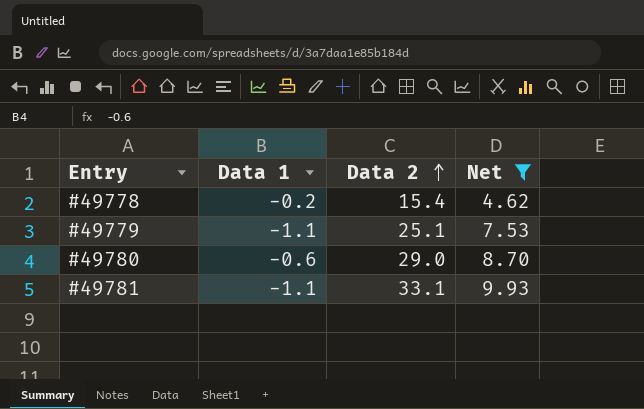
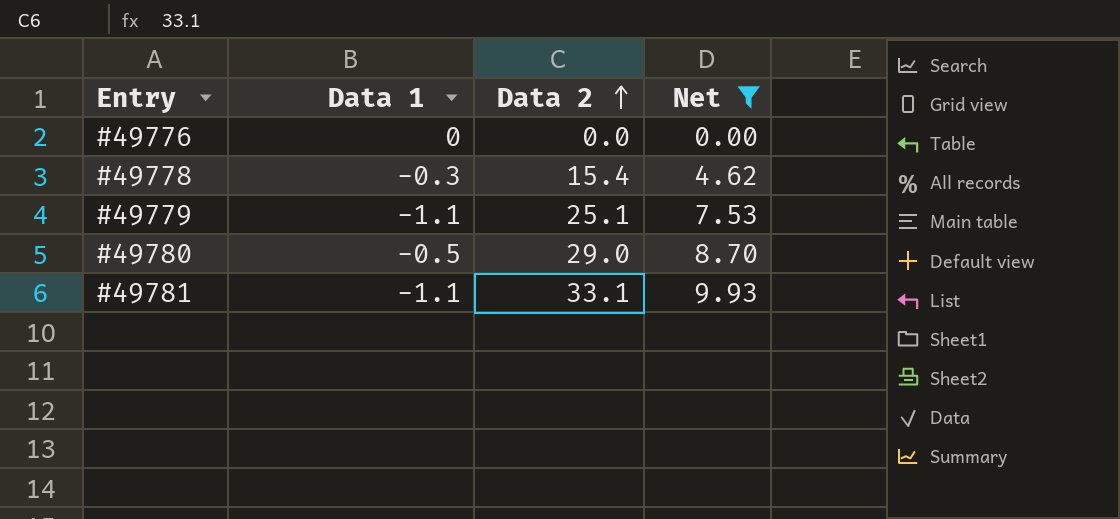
row #49776: none -> 0 | 0.0 | 0.00
#49778 | Data 1: -0.2 -> -0.3
#49780 | Data 1: -0.6 -> -0.5

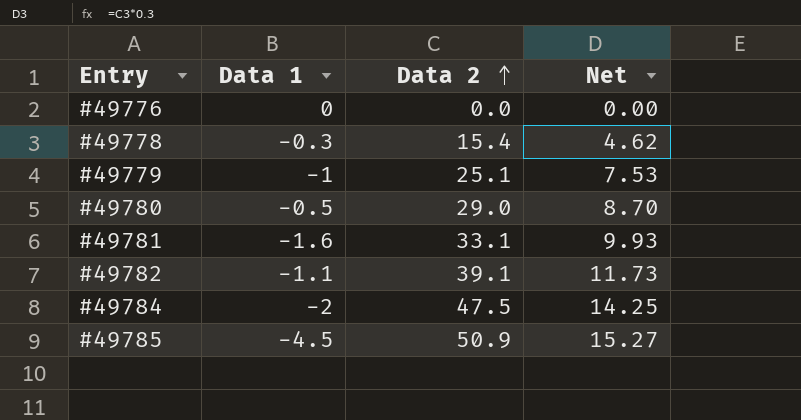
filter: Net <= 9.93 -> none
#49779 | Data 1: -1.1 -> -1
#49781 | Data 1: -1.1 -> -1.6

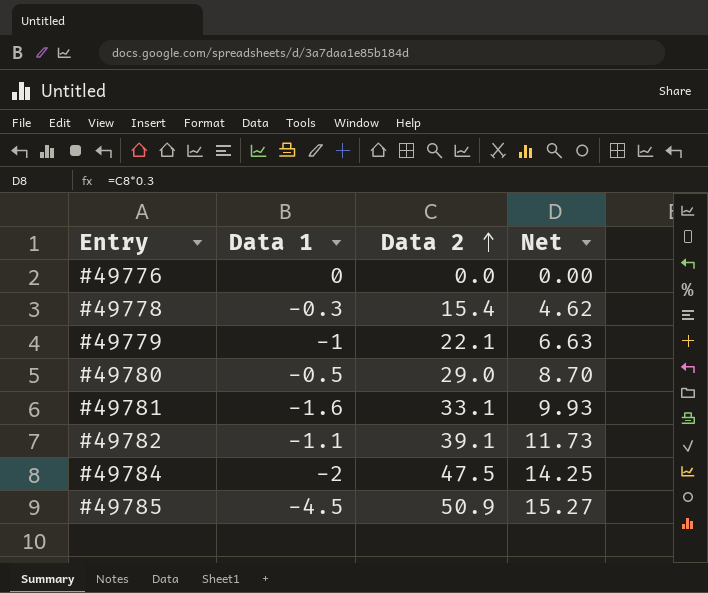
#49779 | Data 2: 25.1 -> 22.1
#49779 | Net: 7.53 -> 6.63

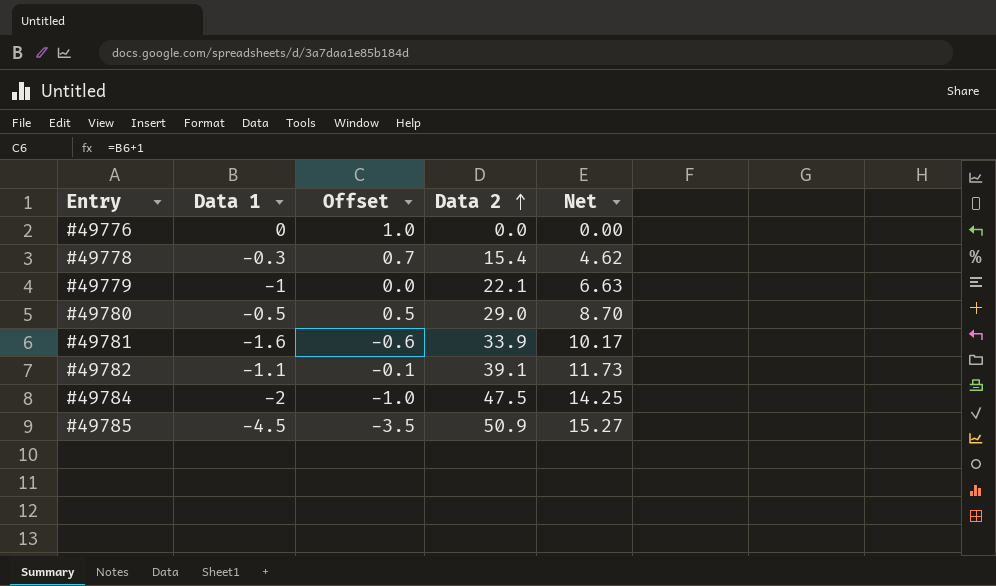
column Offset | formula: none -> [Data 1] + 1
#49781 | Data 2: 33.1 -> 33.9
#49781 | Net: 9.93 -> 10.17

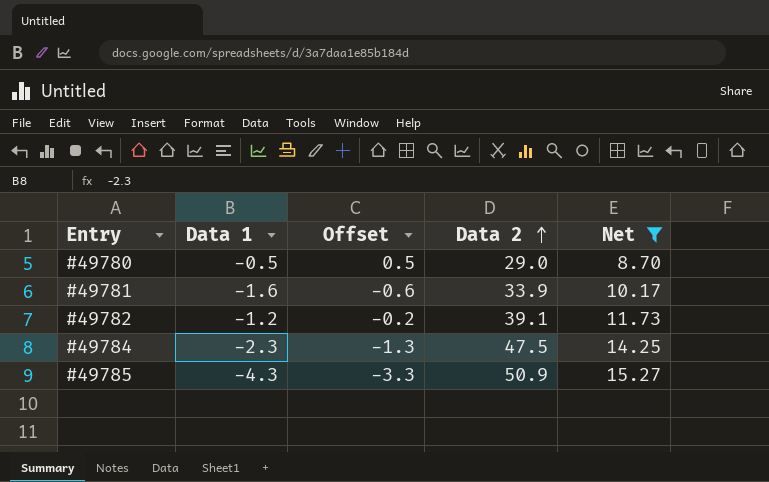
filter: none -> Net >= 8.70
#49782 | Data 1: -1.1 -> -1.2
#49782 | Offset: -0.1 -> -0.2
#49784 | Data 1: -2 -> -2.3
#49784 | Offset: -1.0 -> -1.3
#49785 | Data 1: -4.5 -> -4.3
#49785 | Offset: -3.5 -> -3.3

